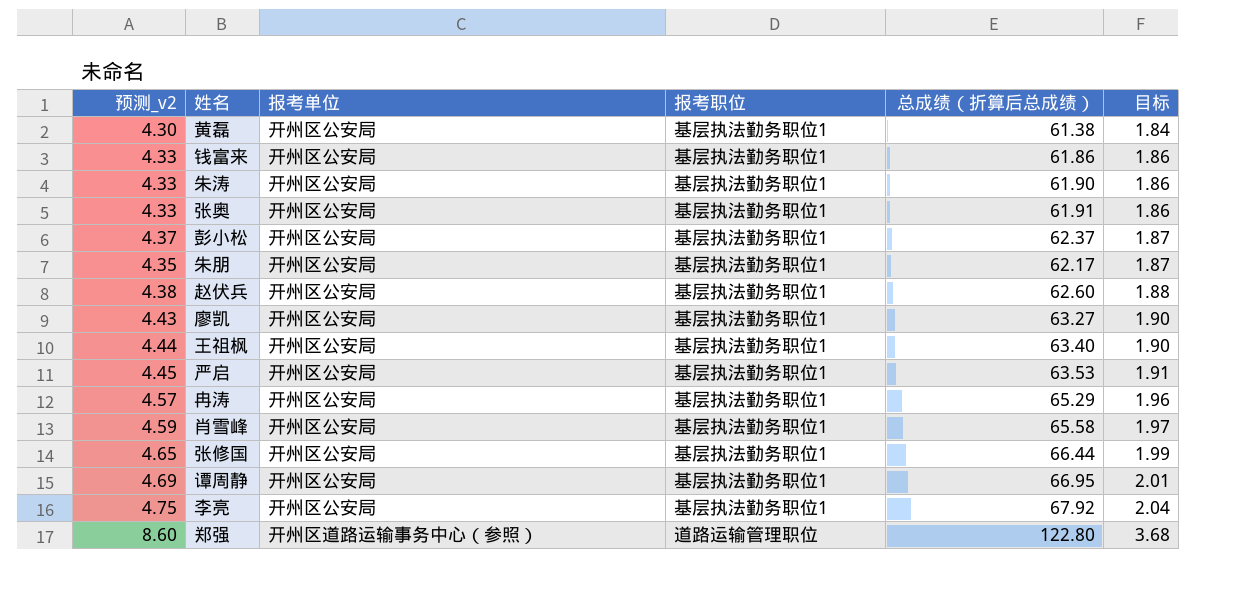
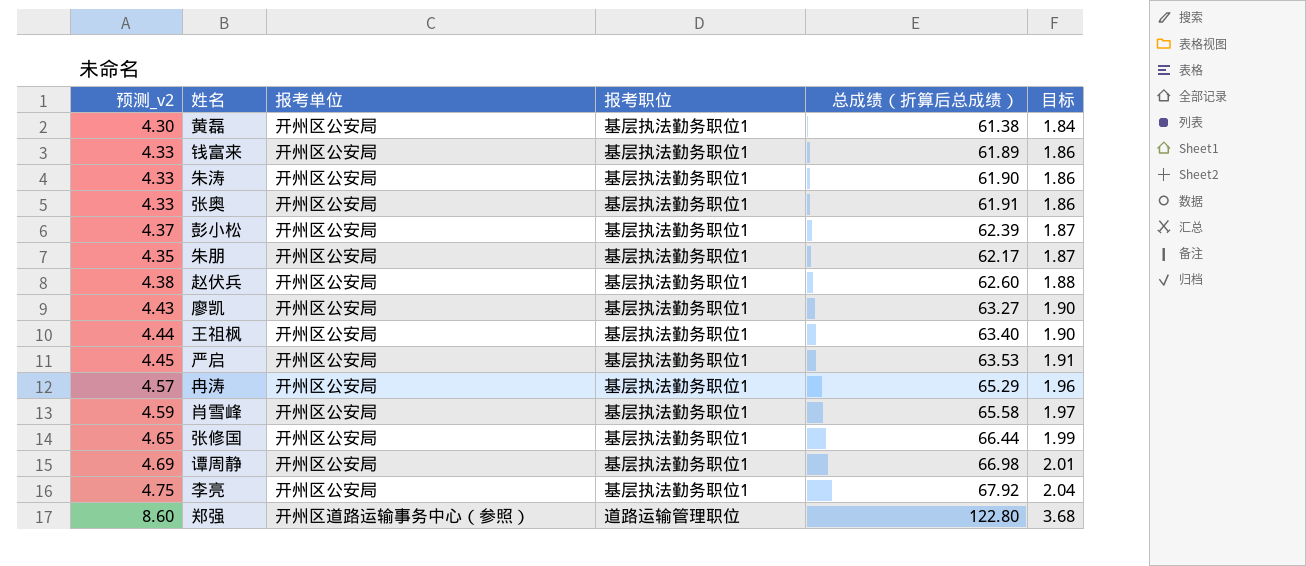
钱富来 | 总成绩（折算后总成绩）: 61.86 -> 61.89
彭小松 | 总成绩（折算后总成绩）: 62.37 -> 62.39
谭周静 | 总成绩（折算后总成绩）: 66.95 -> 66.98

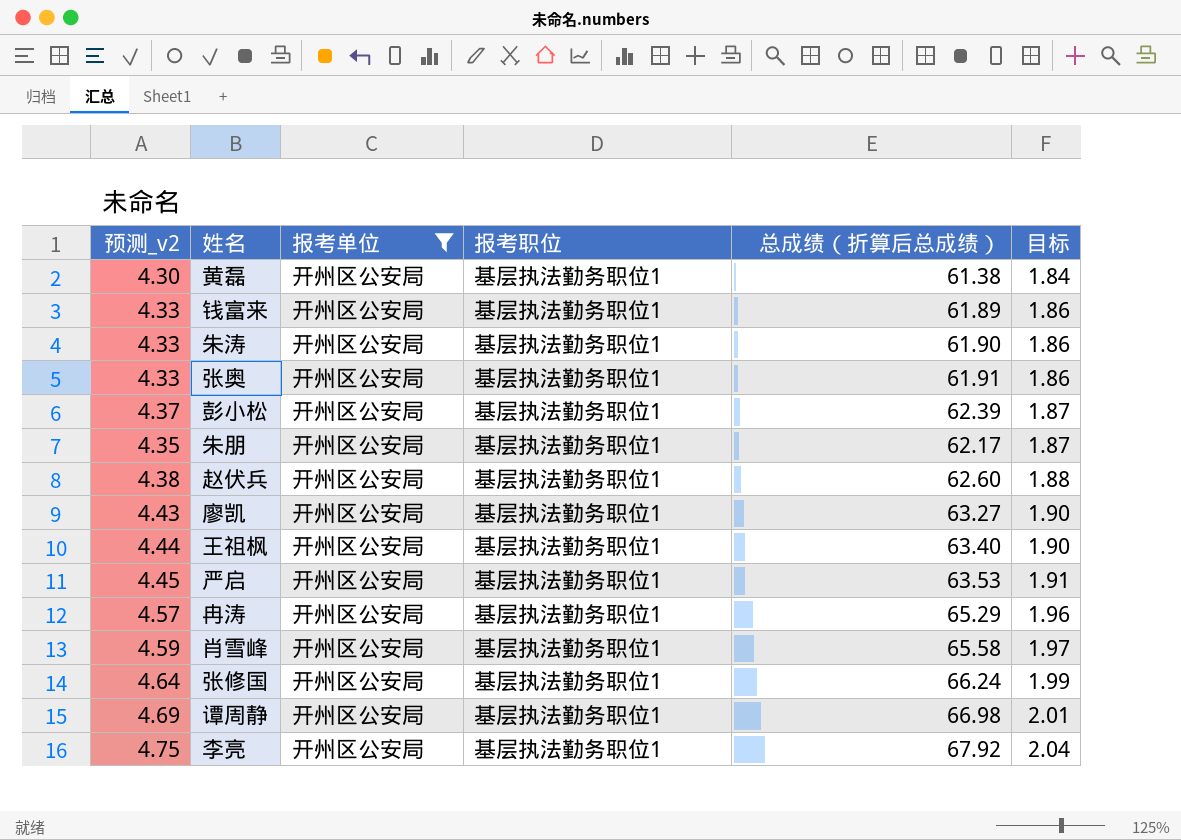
filter: none -> 报考单位 = 开州区公安局
张修国 | 预测_v2: 4.65 -> 4.64
张修国 | 总成绩（折算后总成绩）: 66.44 -> 66.24

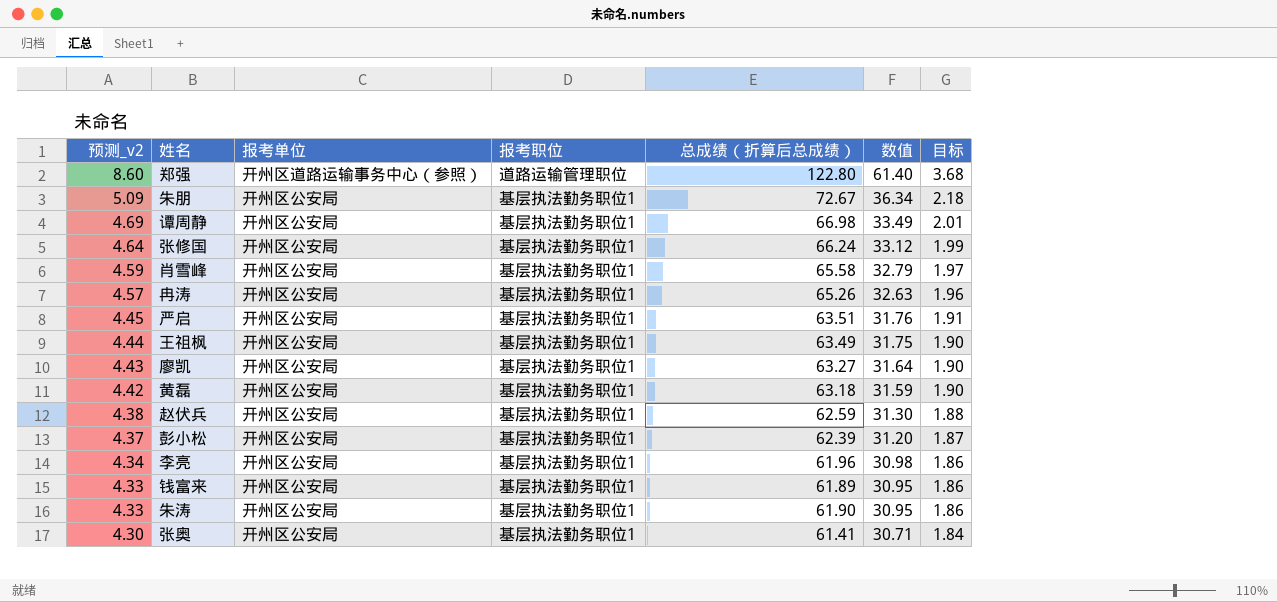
filter: 报考单位 = 开州区公安局 -> none
row order: 目标 ascending -> 预测_v2 descending
column 数值 | formula: none -> [总成绩（折算后总成绩）] * 0.5
朱朋 | 预测_v2: 4.35 -> 5.09
朱朋 | 总成绩（折算后总成绩）: 62.17 -> 72.67
朱朋 | 目标: 1.87 -> 2.18
冉涛 | 总成绩（折算后总成绩）: 65.29 -> 65.26
严启 | 总成绩（折算后总成绩）: 63.53 -> 63.51
王祖枫 | 总成绩（折算后总成绩）: 63.40 -> 63.49
黄磊 | 预测_v2: 4.30 -> 4.42
黄磊 | 总成绩（折算后总成绩）: 61.38 -> 63.18
黄磊 | 目标: 1.84 -> 1.90
赵伏兵 | 总成绩（折算后总成绩）: 62.60 -> 62.59
李亮 | 预测_v2: 4.75 -> 4.34
李亮 | 总成绩（折算后总成绩）: 67.92 -> 61.96
李亮 | 目标: 2.04 -> 1.86
张奥 | 预测_v2: 4.33 -> 4.30
张奥 | 总成绩（折算后总成绩）: 61.91 -> 61.41
张奥 | 目标: 1.86 -> 1.84

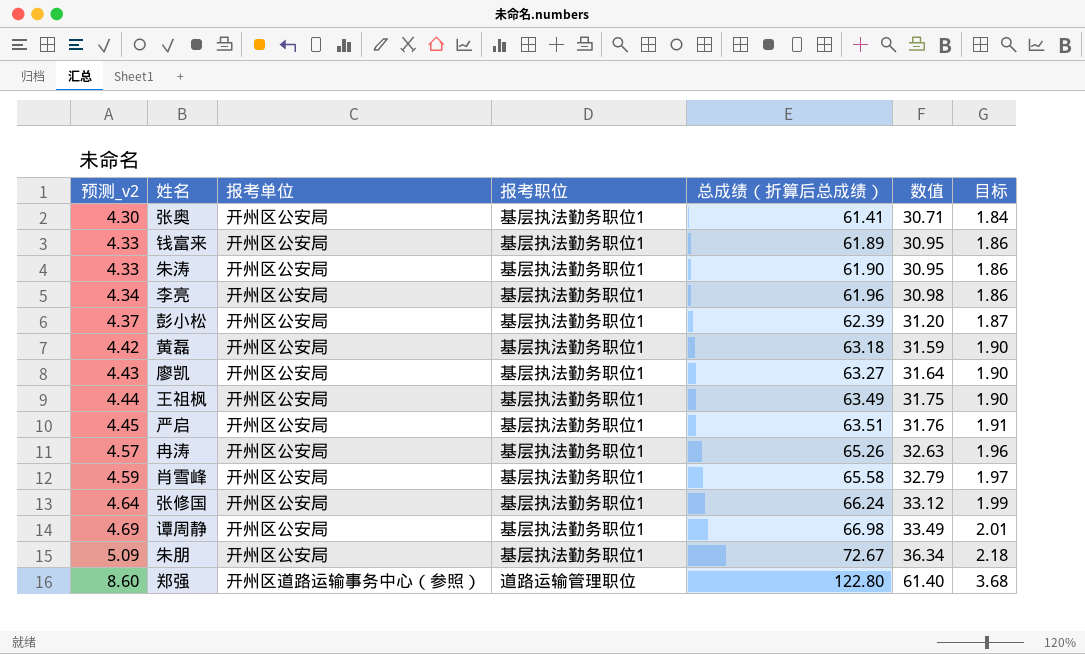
row order: 预测_v2 descending -> 预测_v2 ascending
row 赵伏兵: 4.38 | 开州区公安局 | 基层执法勤务职位1 | 62.59 | 31.30 | 1.88 -> none

